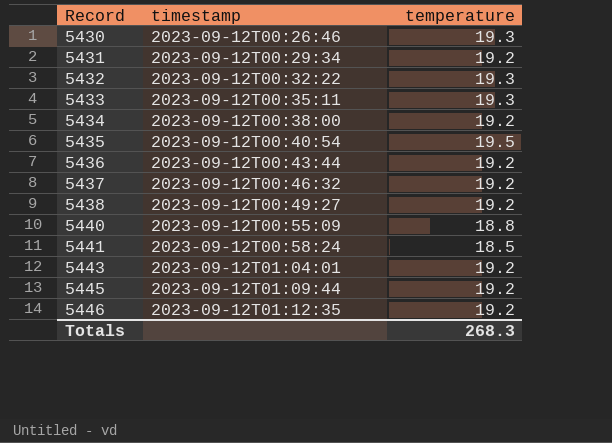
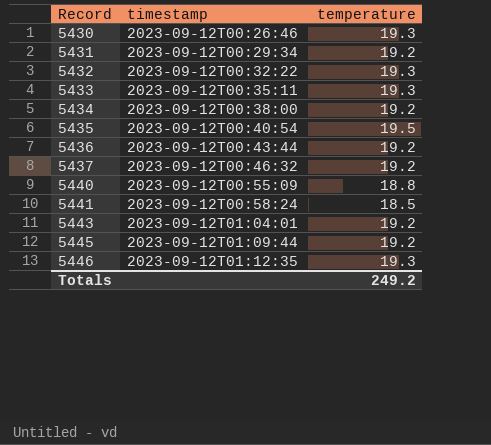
row 5438: 2023-09-12T00:49:27 | 19.2 -> none
5446 | temperature: 19.2 -> 19.3
Totals | temperature: 268.3 -> 249.2

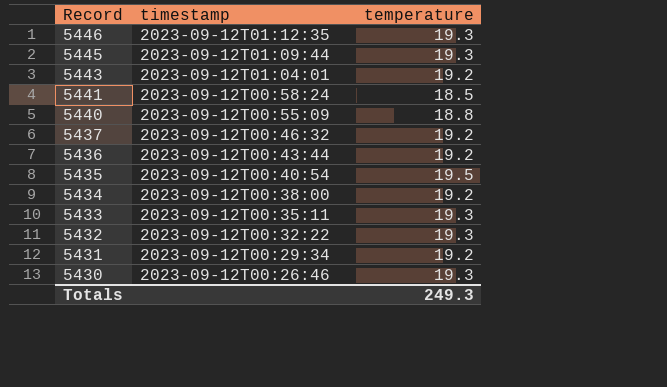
row order: Record ascending -> Record descending
5445 | temperature: 19.2 -> 19.3
Totals | temperature: 249.2 -> 249.3

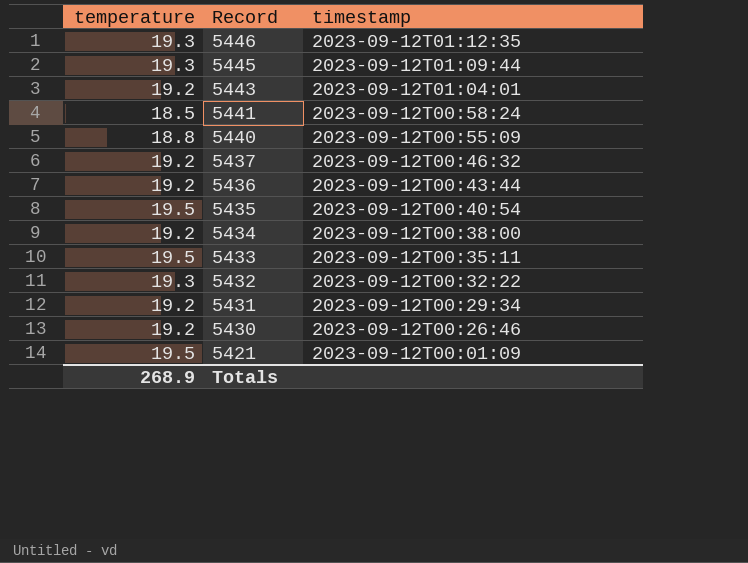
column temperature | position: 3 -> 1
5433 | temperature: 19.3 -> 19.5
5430 | temperature: 19.3 -> 19.2
row 5421: none -> 19.5 | 2023-09-12T00:01:09
Totals | temperature: 249.3 -> 268.9

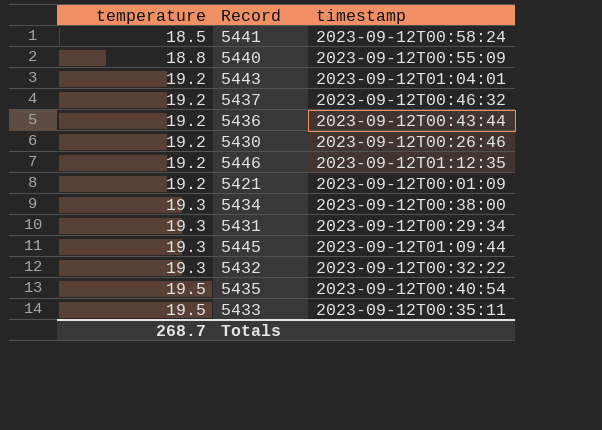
row order: Record descending -> temperature ascending
5446 | temperature: 19.3 -> 19.2
5421 | temperature: 19.5 -> 19.2
5434 | temperature: 19.2 -> 19.3
5431 | temperature: 19.2 -> 19.3
Totals | temperature: 268.9 -> 268.7

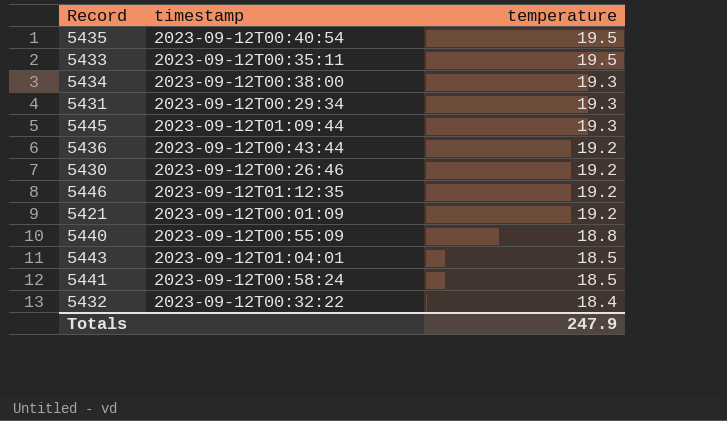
row order: temperature ascending -> temperature descending
column temperature | position: 1 -> 3
row 5437: 19.2 | 2023-09-12T00:46:32 -> none
5443 | temperature: 19.2 -> 18.5
5432 | temperature: 19.3 -> 18.4
Totals | temperature: 268.7 -> 247.9

